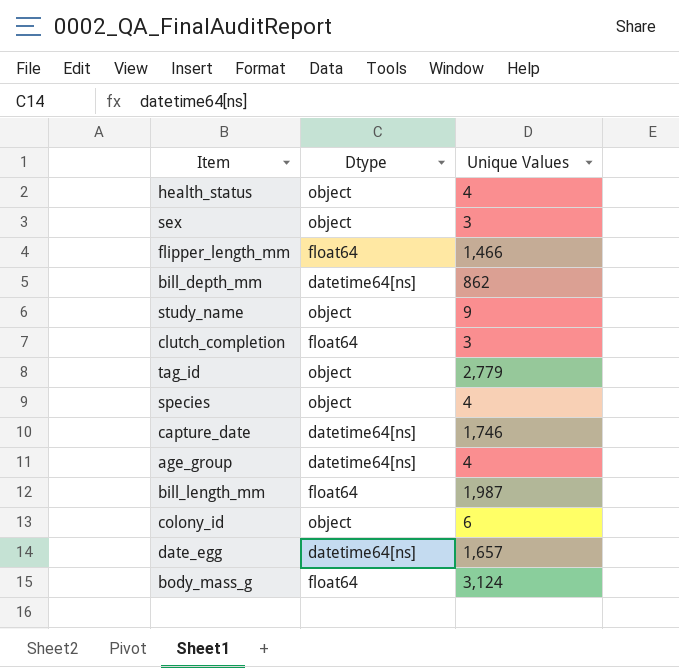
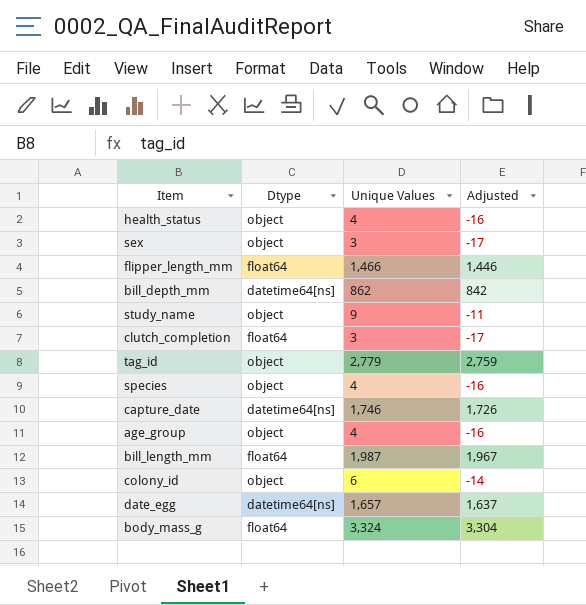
column Adjusted | formula: none -> [Unique Values] - 20
age_group | Dtype: datetime64[ns] -> object
body_mass_g | Unique Values: 3,124 -> 3,324

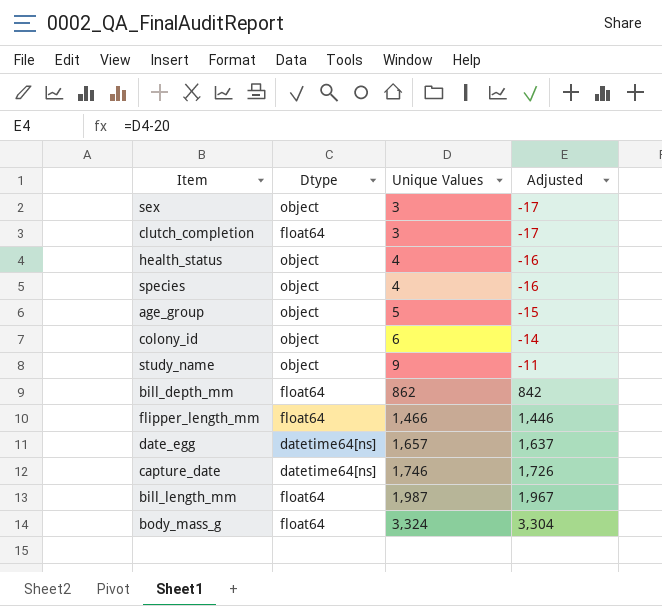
row order: none -> Unique Values ascending
row tag_id: object | 2,779 | 2,759 -> none
age_group | Unique Values: 4 -> 5
age_group | Adjusted: -16 -> -15
bill_depth_mm | Dtype: datetime64[ns] -> float64

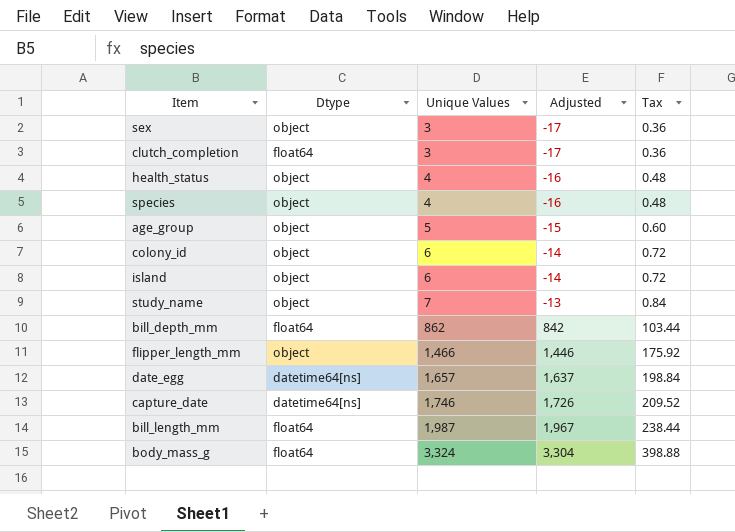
column Tax | formula: none -> [Unique Values] * 0.12
row island: none -> object | 6 | -14 | 0.72
study_name | Unique Values: 9 -> 7
study_name | Adjusted: -11 -> -13
flipper_length_mm | Dtype: float64 -> object

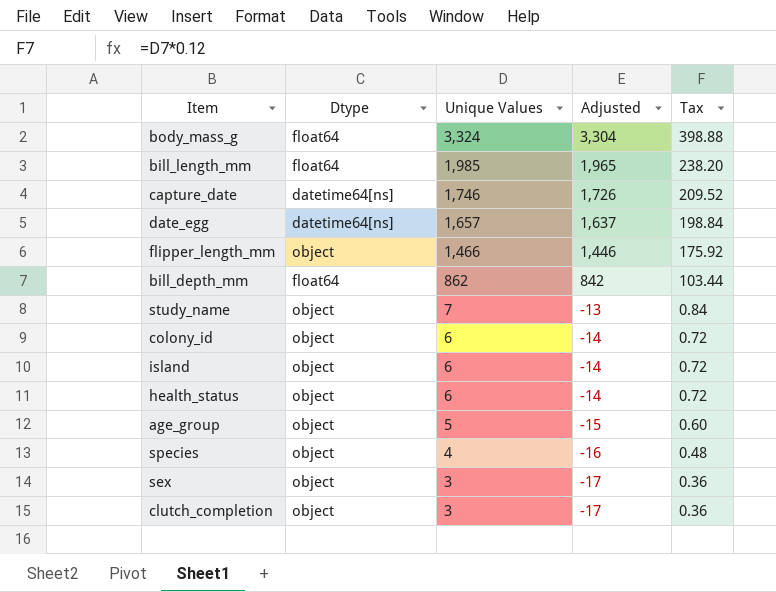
row order: Unique Values ascending -> Unique Values descending
bill_length_mm | Unique Values: 1,987 -> 1,985
bill_length_mm | Adjusted: 1,967 -> 1,965
bill_length_mm | Tax: 238.44 -> 238.20
health_status | Unique Values: 4 -> 6
health_status | Adjusted: -16 -> -14
health_status | Tax: 0.48 -> 0.72
clutch_completion | Dtype: float64 -> object

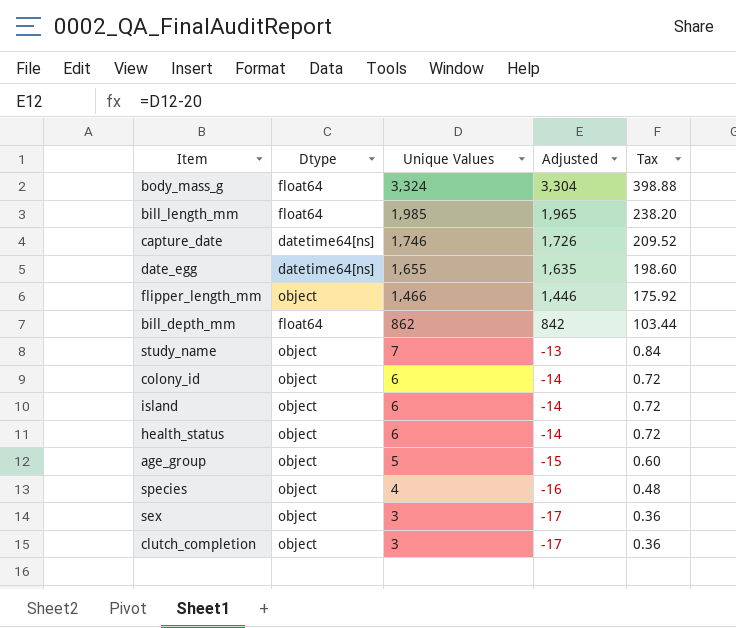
date_egg | Unique Values: 1,657 -> 1,655
date_egg | Adjusted: 1,637 -> 1,635
date_egg | Tax: 198.84 -> 198.60

